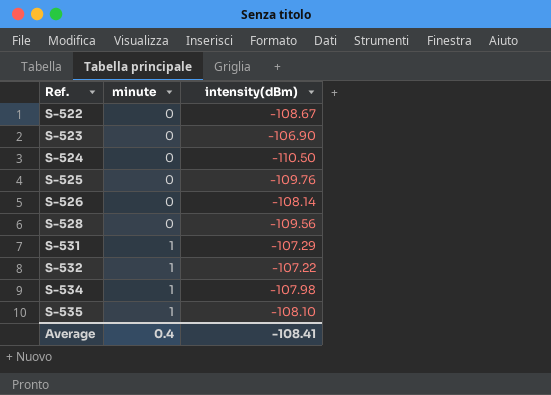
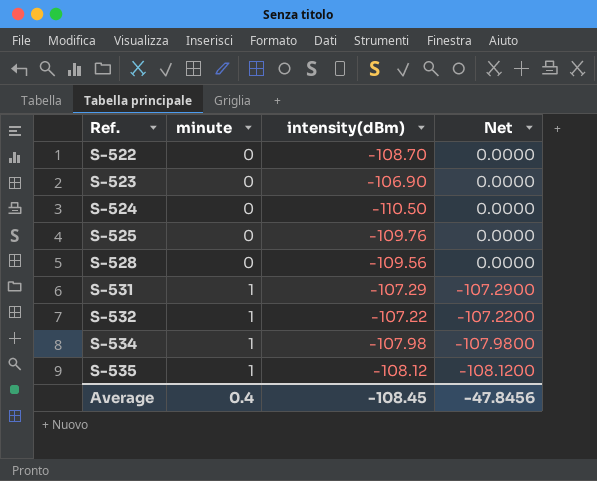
column Net | formula: none -> [minute] * [intensity(dBm)]
row S-526: 0 | -108.14 -> none
S-522 | intensity(dBm): -108.67 -> -108.70
S-535 | intensity(dBm): -108.10 -> -108.12
Average | intensity(dBm): -108.41 -> -108.45

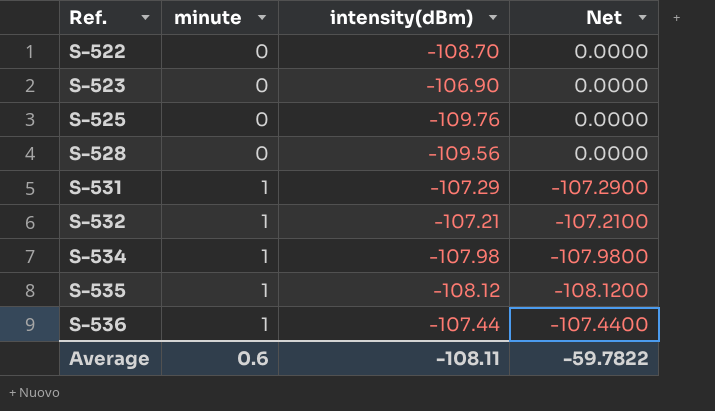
row S-524: 0 | -110.50 | 0.0000 -> none
S-532 | intensity(dBm): -107.22 -> -107.21
S-532 | Net: -107.2200 -> -107.2100
row S-536: none -> 1 | -107.44 | -107.4400
Average | minute: 0.4 -> 0.6
Average | intensity(dBm): -108.45 -> -108.11
Average | Net: -47.8456 -> -59.7822

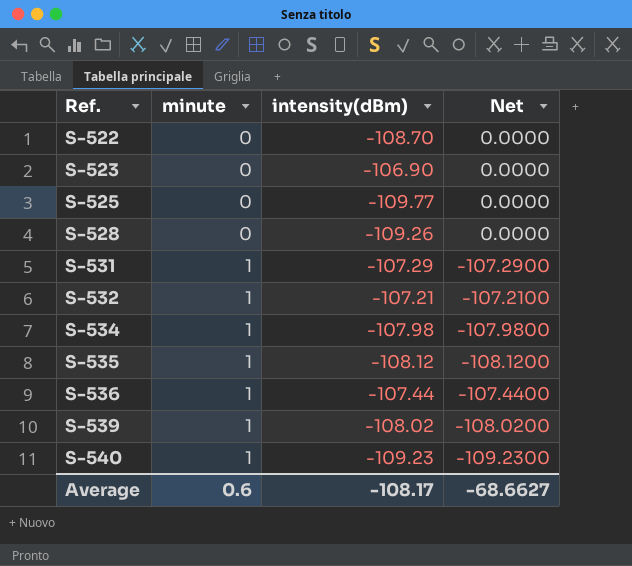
S-525 | intensity(dBm): -109.76 -> -109.77
S-528 | intensity(dBm): -109.56 -> -109.26
row S-539: none -> 1 | -108.02 | -108.0200
row S-540: none -> 1 | -109.23 | -109.2300
Average | intensity(dBm): -108.11 -> -108.17
Average | Net: -59.7822 -> -68.6627

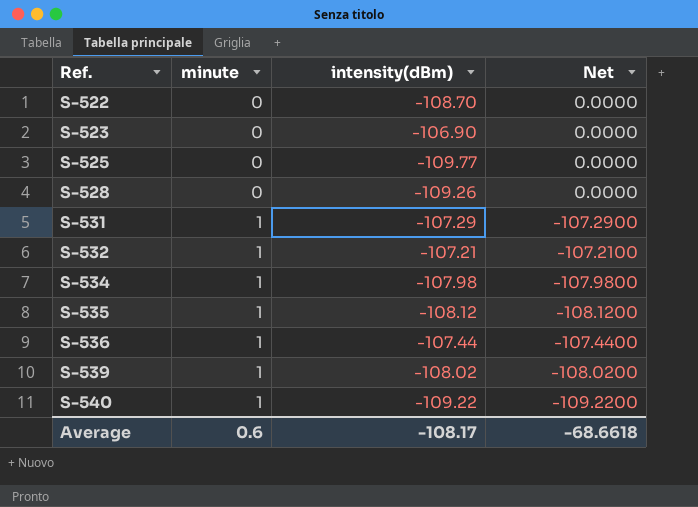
S-540 | intensity(dBm): -109.23 -> -109.22
S-540 | Net: -109.2300 -> -109.2200
Average | Net: -68.6627 -> -68.6618

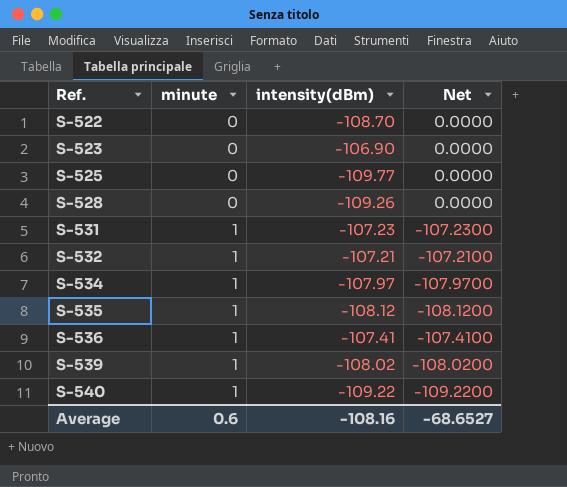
S-531 | intensity(dBm): -107.29 -> -107.23
S-531 | Net: -107.2900 -> -107.2300
S-534 | intensity(dBm): -107.98 -> -107.97
S-534 | Net: -107.9800 -> -107.9700
S-536 | intensity(dBm): -107.44 -> -107.41
S-536 | Net: -107.4400 -> -107.4100
Average | intensity(dBm): -108.17 -> -108.16
Average | Net: -68.6618 -> -68.6527

